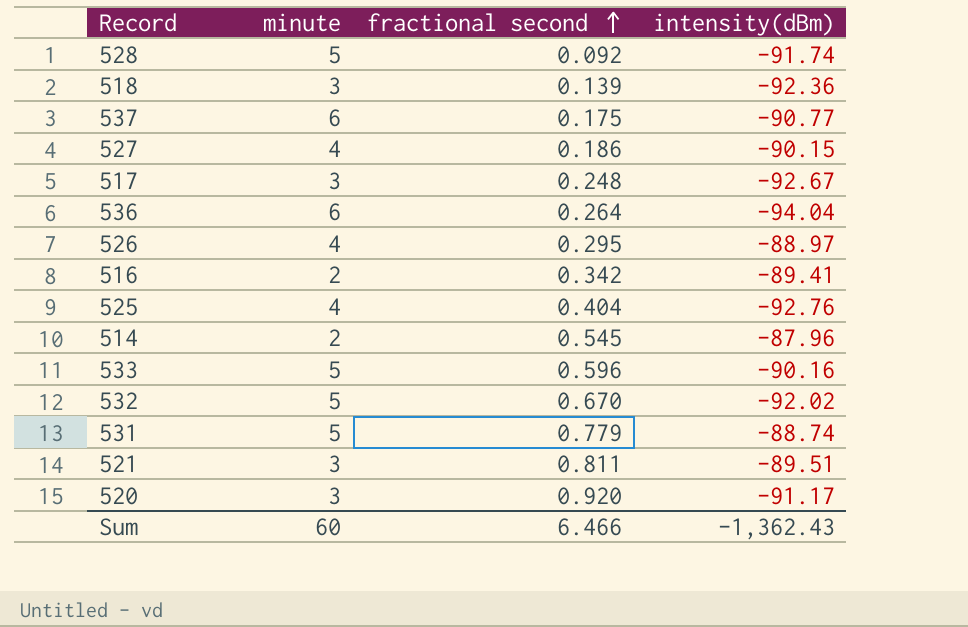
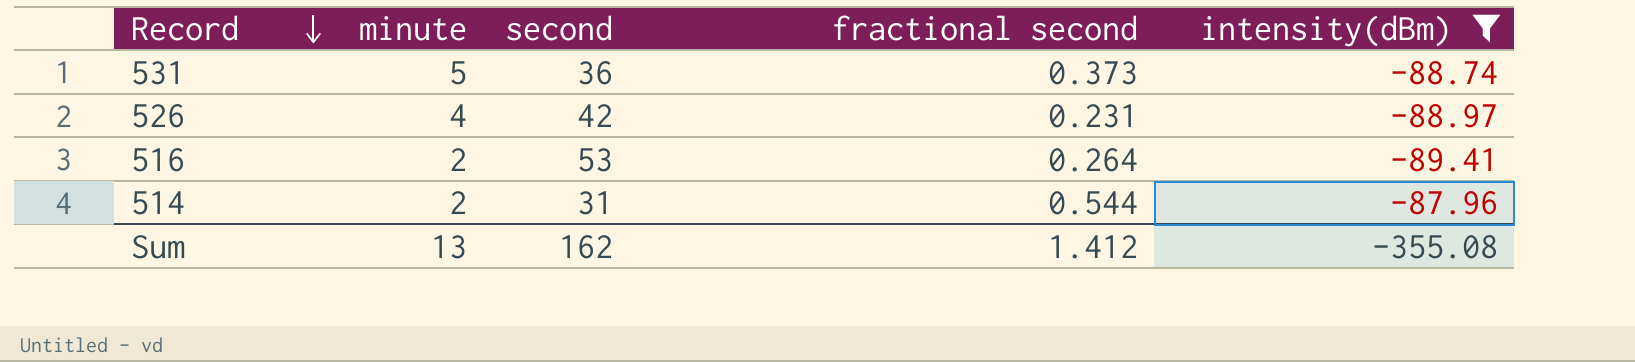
filter: none -> intensity(dBm) >= -89.41
row order: fractional second ascending -> Record descending
column second | position: none -> 3
531 | fractional second: 0.779 -> 0.373
526 | fractional second: 0.295 -> 0.231
516 | fractional second: 0.342 -> 0.264
514 | fractional second: 0.545 -> 0.544
Sum | minute: 60 -> 13
Sum | fractional second: 6.466 -> 1.412
Sum | intensity(dBm): -1,362.43 -> -355.08

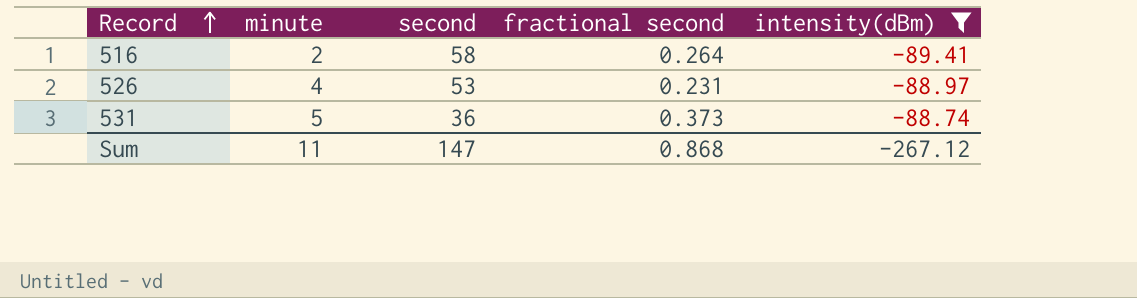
row order: Record descending -> Record ascending
row 514: 2 | 31 | 0.544 | -87.96 -> none
516 | second: 53 -> 58
526 | second: 42 -> 53
Sum | minute: 13 -> 11
Sum | second: 162 -> 147
Sum | fractional second: 1.412 -> 0.868
Sum | intensity(dBm): -355.08 -> -267.12

